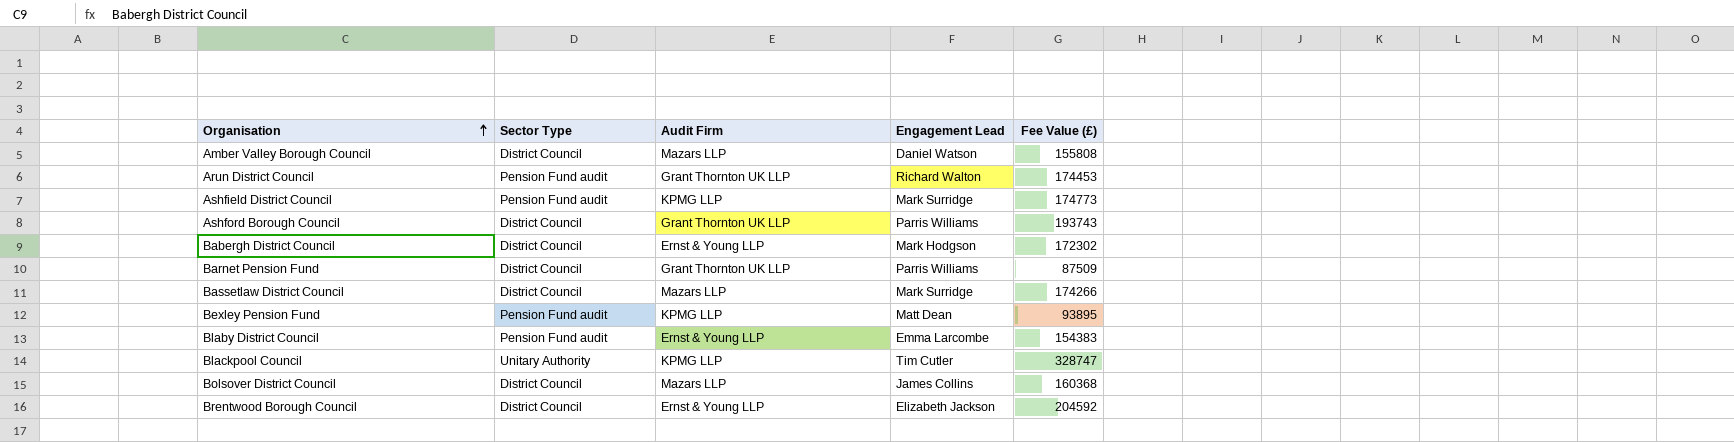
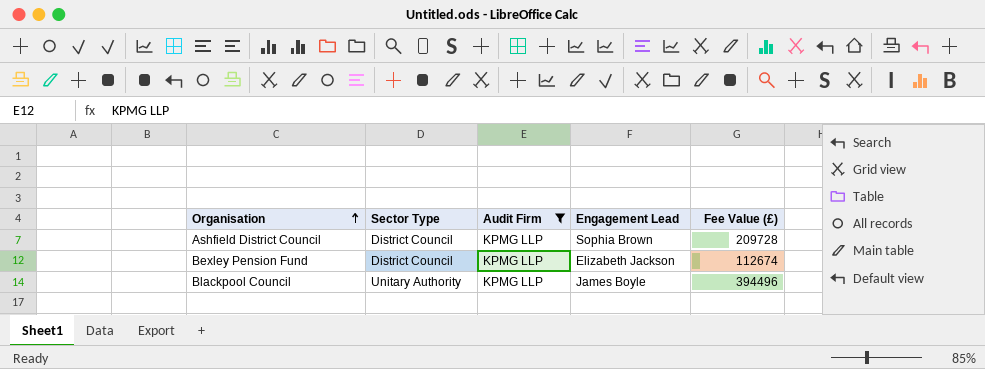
filter: none -> Audit Firm = KPMG LLP
Ashfield District Council | Sector Type: Pension Fund audit -> District Council
Ashfield District Council | Engagement Lead: Mark Surridge -> Sophia Brown
Ashfield District Council | Fee Value (£): 174773 -> 209728
Bexley Pension Fund | Sector Type: Pension Fund audit -> District Council
Bexley Pension Fund | Engagement Lead: Matt Dean -> Elizabeth Jackson
Bexley Pension Fund | Fee Value (£): 93895 -> 112674
Blackpool Council | Engagement Lead: Tim Cutler -> James Boyle
Blackpool Council | Fee Value (£): 328747 -> 394496

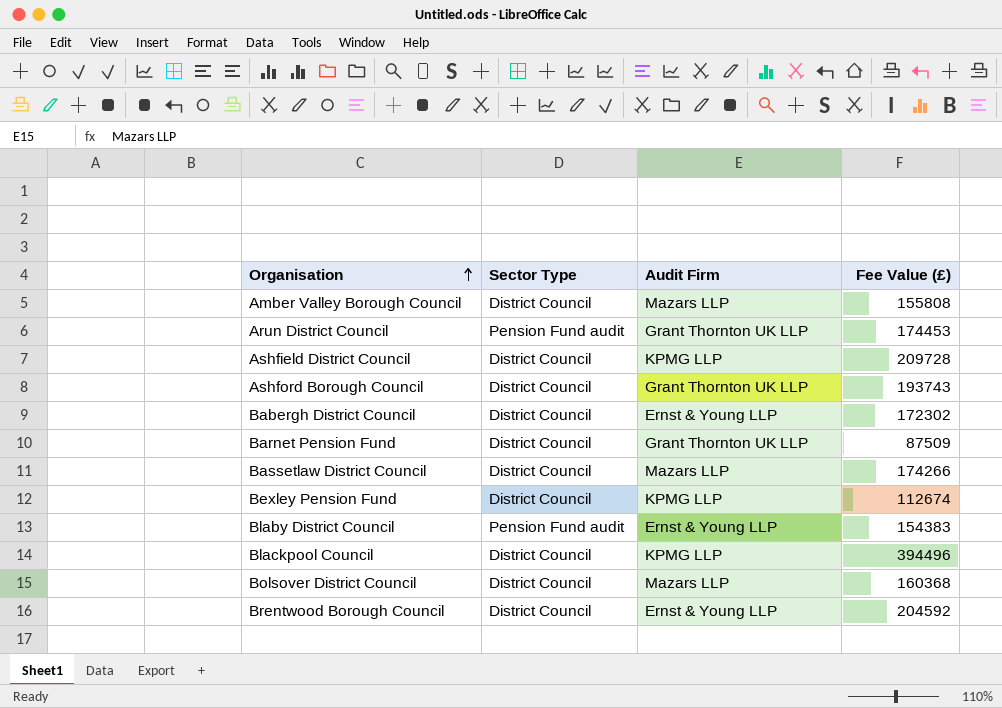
filter: Audit Firm = KPMG LLP -> none
column Engagement Lead | position: 4 -> none
Blackpool Council | Sector Type: Unitary Authority -> District Council

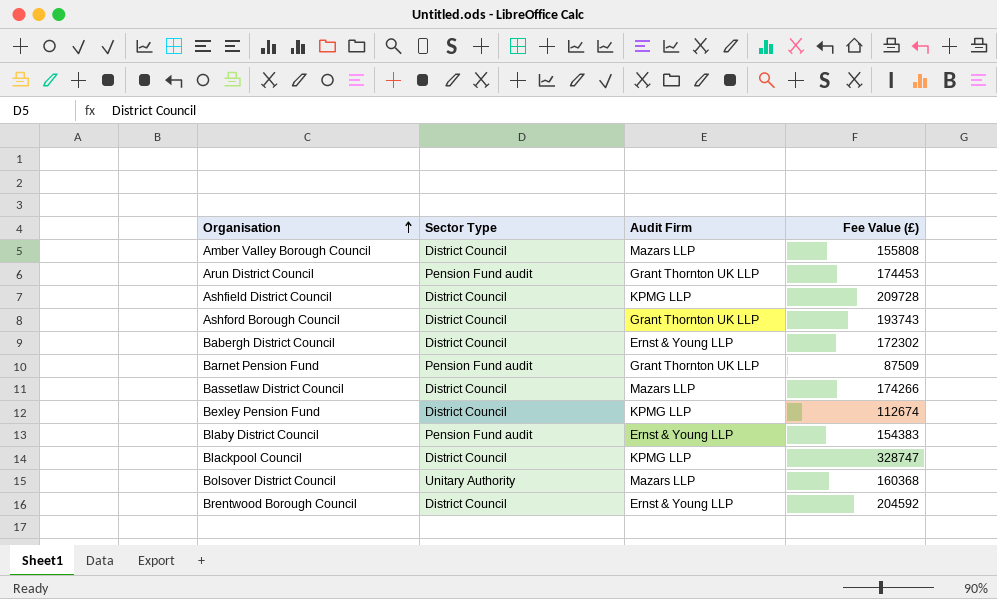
Barnet Pension Fund | Sector Type: District Council -> Pension Fund audit
Blackpool Council | Fee Value (£): 394496 -> 328747
Bolsover District Council | Sector Type: District Council -> Unitary Authority

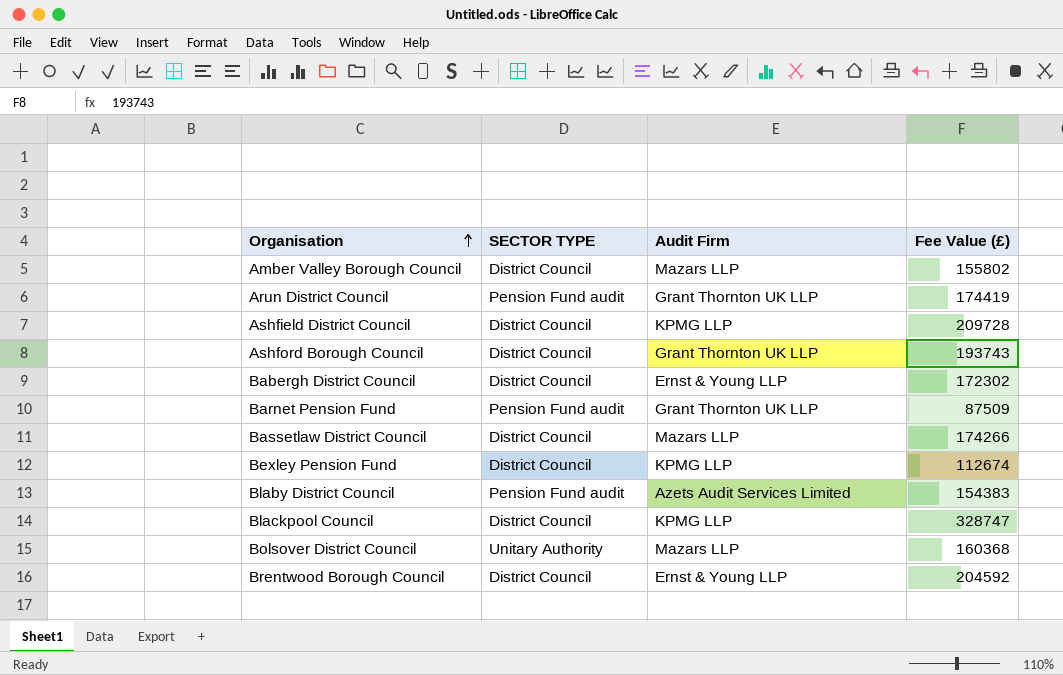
column name: Sector Type -> SECTOR TYPE
Amber Valley Borough Council | Fee Value (£): 155808 -> 155802
Arun District Council | Fee Value (£): 174453 -> 174419
Blaby District Council | Audit Firm: Ernst & Young LLP -> Azets Audit Services Limited

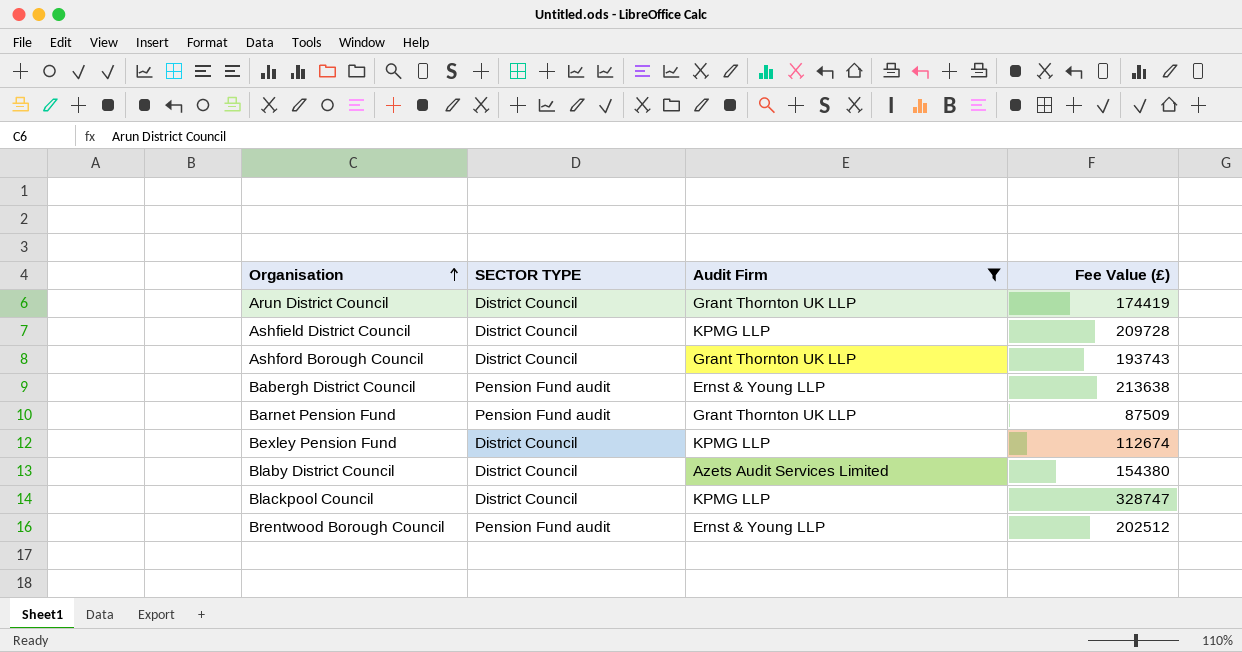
filter: none -> Audit Firm != Mazars LLP
Arun District Council | SECTOR TYPE: Pension Fund audit -> District Council
Babergh District Council | SECTOR TYPE: District Council -> Pension Fund audit
Babergh District Council | Fee Value (£): 172302 -> 213638
Blaby District Council | SECTOR TYPE: Pension Fund audit -> District Council
Blaby District Council | Fee Value (£): 154383 -> 154380
Brentwood Borough Council | SECTOR TYPE: District Council -> Pension Fund audit
Brentwood Borough Council | Fee Value (£): 204592 -> 202512

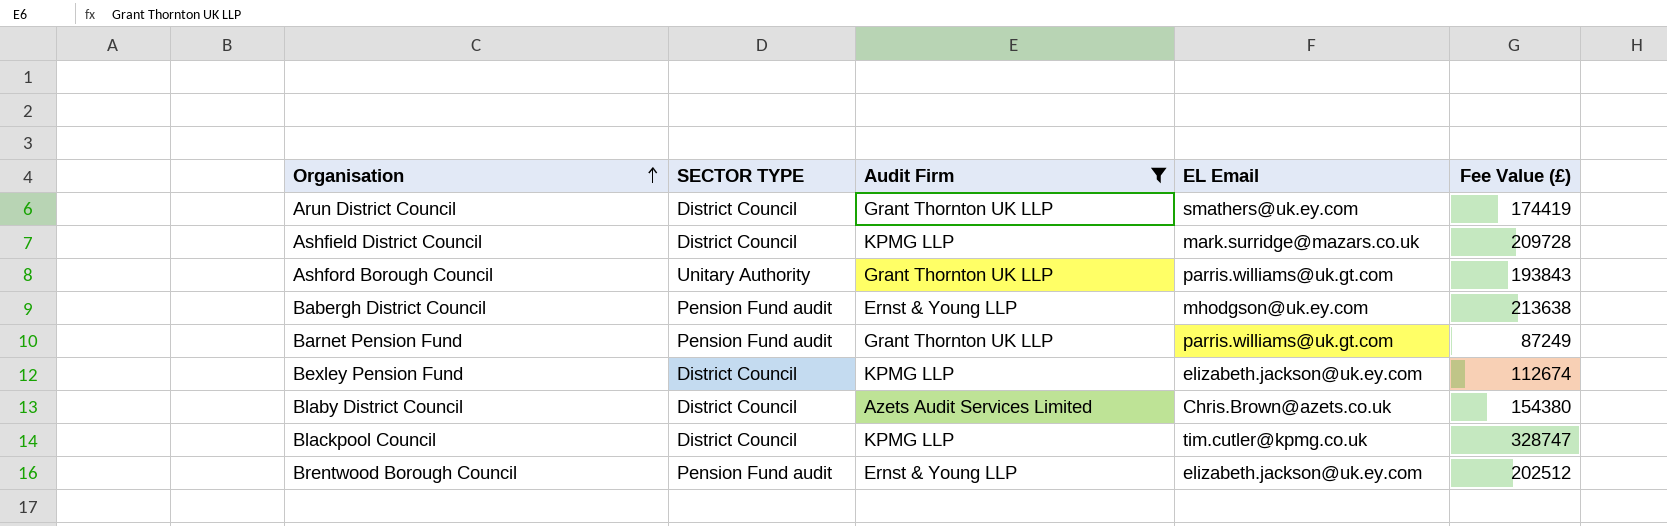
column EL Email | position: none -> 4
Ashford Borough Council | SECTOR TYPE: District Council -> Unitary Authority
Ashford Borough Council | Fee Value (£): 193743 -> 193843
Barnet Pension Fund | Fee Value (£): 87509 -> 87249

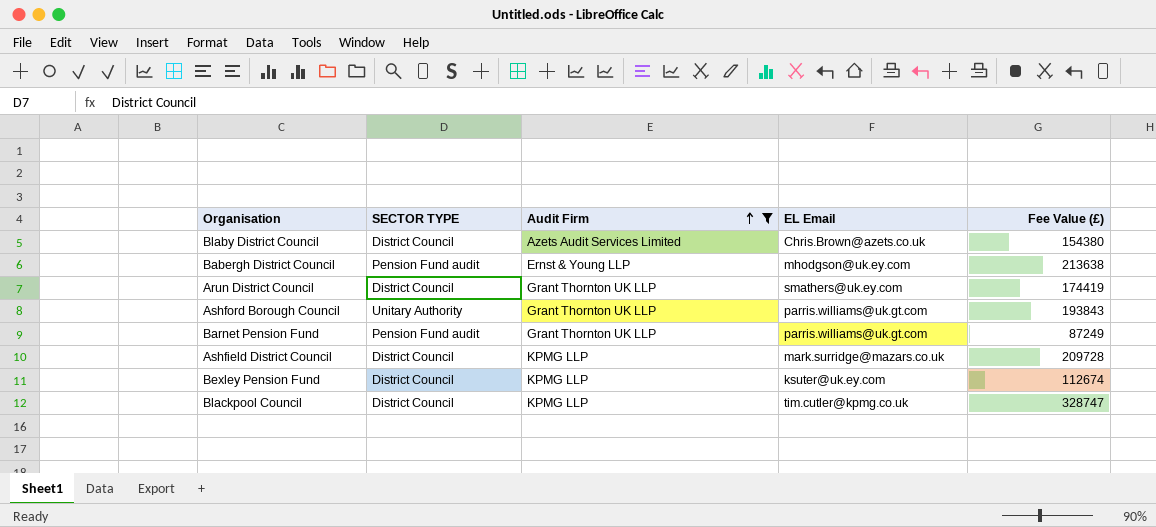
row order: Organisation ascending -> Audit Firm ascending
row Brentwood Borough Council: Pension Fund audit | Ernst & Young LLP | elizabeth.jackson@uk.ey.com | 202512 -> none
Bexley Pension Fund | EL Email: elizabeth.jackson@uk.ey.com -> ksuter@uk.ey.com

